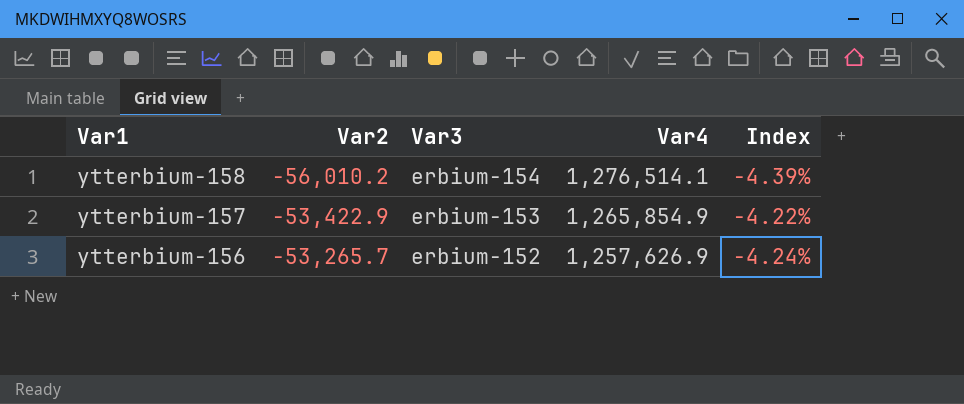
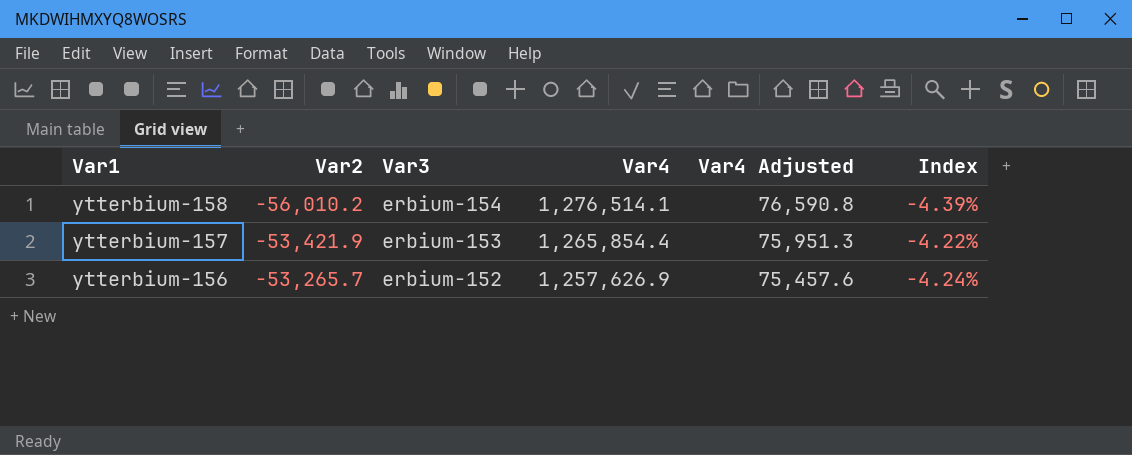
column Var4 Adjusted | formula: none -> [Var4] * 0.06
ytterbium-157 | Var2: -53,422.9 -> -53,421.9
ytterbium-157 | Var4: 1,265,854.9 -> 1,265,854.4

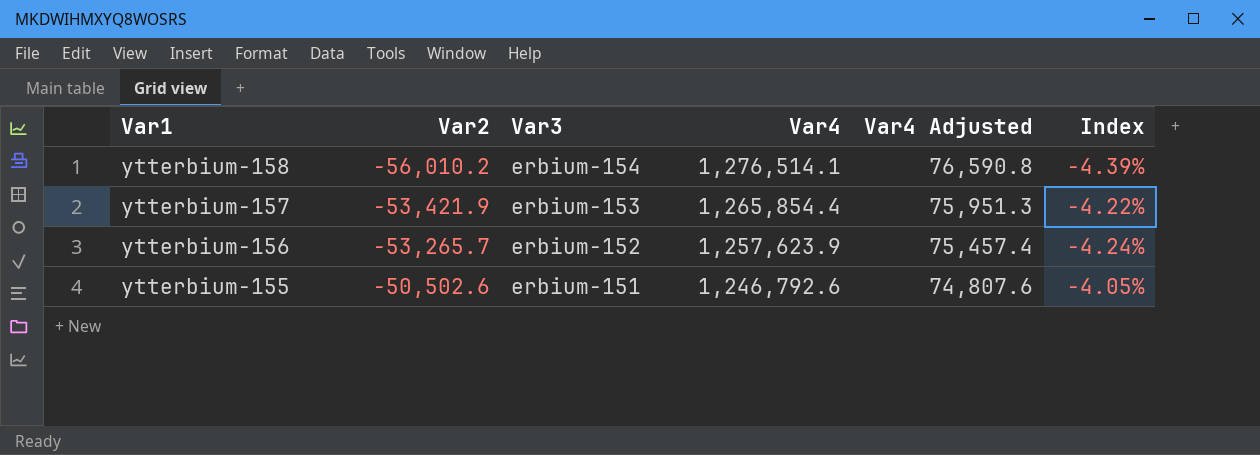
ytterbium-156 | Var4: 1,257,626.9 -> 1,257,623.9
ytterbium-156 | Var4 Adjusted: 75,457.6 -> 75,457.4
row ytterbium-155: none -> -50,502.6 | erbium-151 | 1,246,792.6 | 74,807.6 | -4.05%

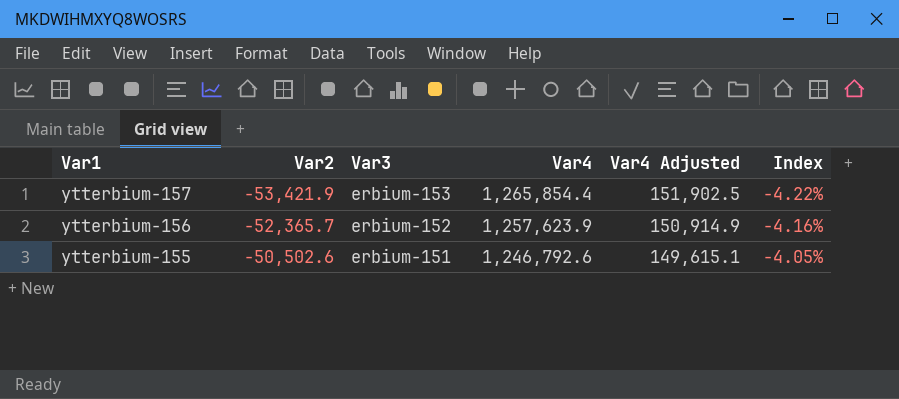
column Var4 Adjusted | formula: [Var4] * 0.06 -> [Var4] * 0.12
row ytterbium-158: -56,010.2 | erbium-154 | 1,276,514.1 | 76,590.8 | -4.39% -> none
ytterbium-156 | Var2: -53,265.7 -> -52,365.7
ytterbium-156 | Index: -4.24% -> -4.16%

